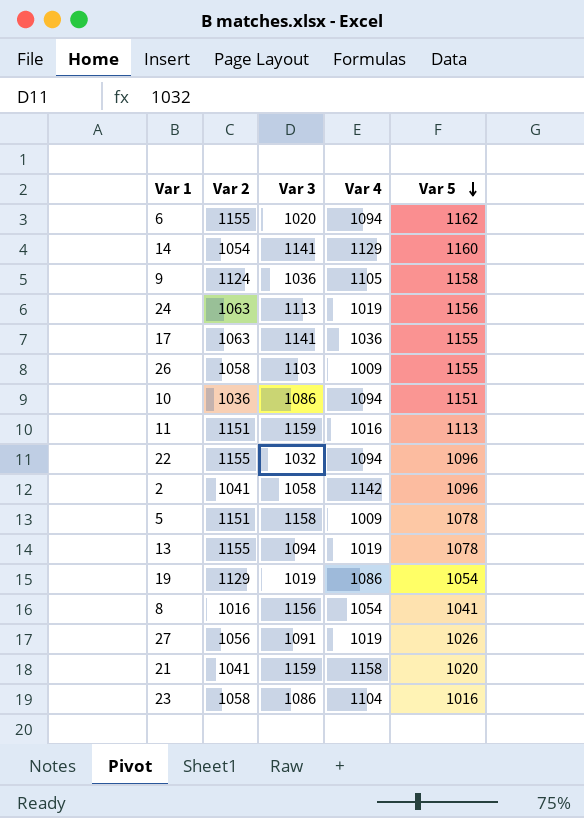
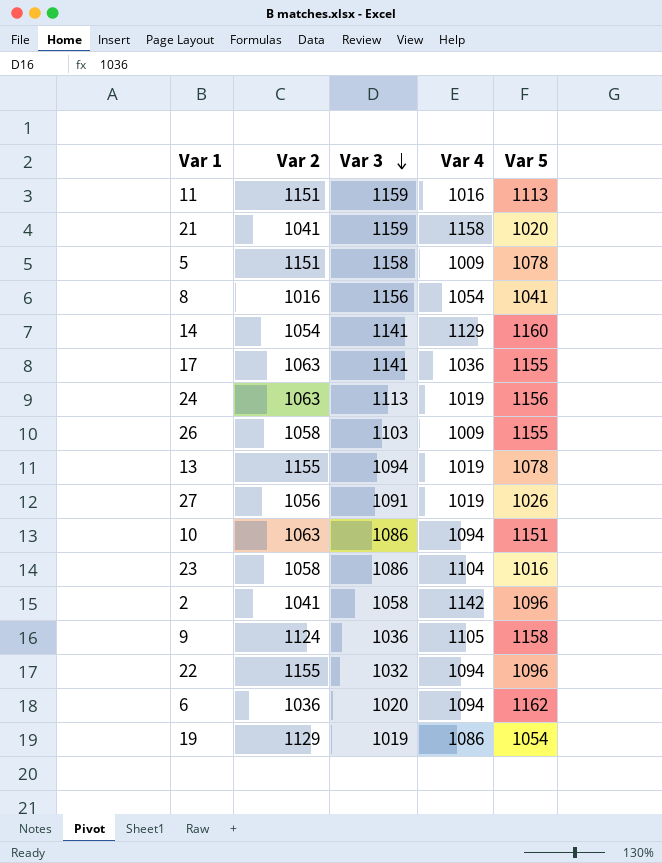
row order: Var 5 descending -> Var 3 descending
10 | Var 2: 1036 -> 1063
6 | Var 2: 1155 -> 1036

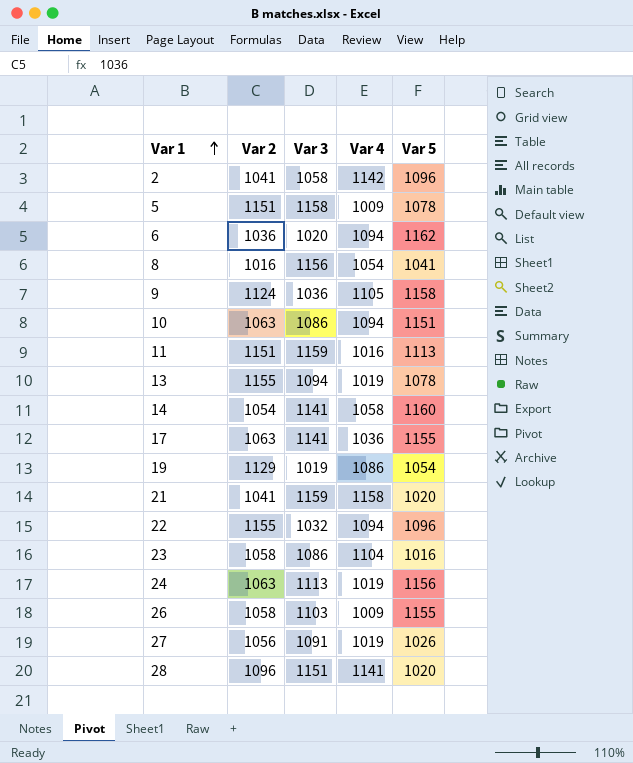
row order: Var 3 descending -> Var 1 ascending
14 | Var 4: 1129 -> 1058
row 28: none -> 1096 | 1151 | 1141 | 1020

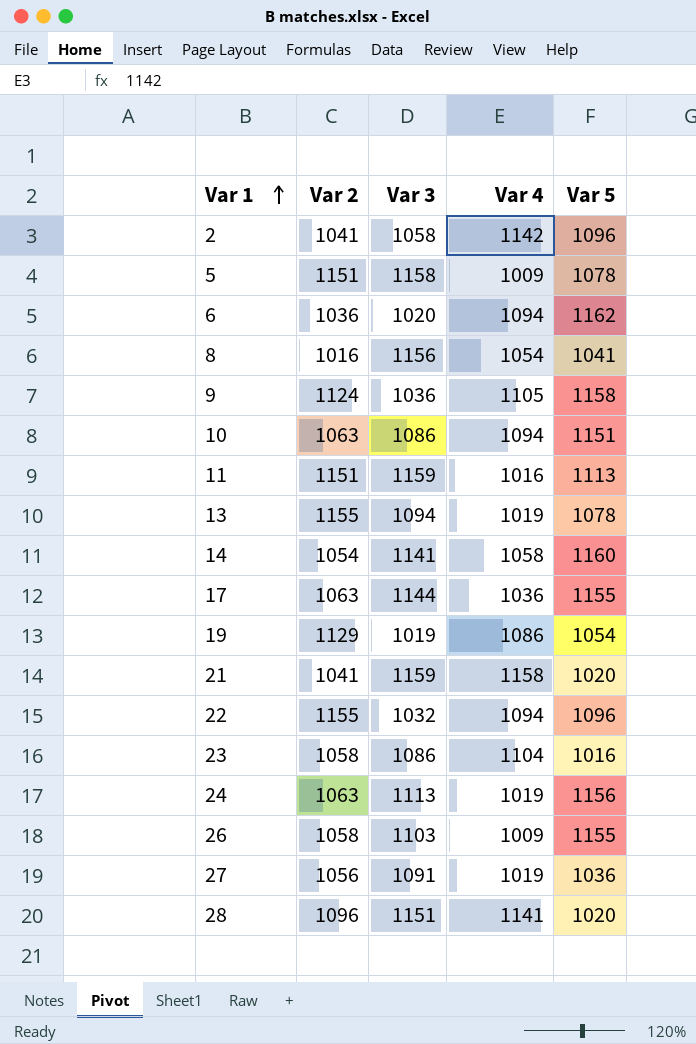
17 | Var 3: 1141 -> 1144
27 | Var 5: 1026 -> 1036

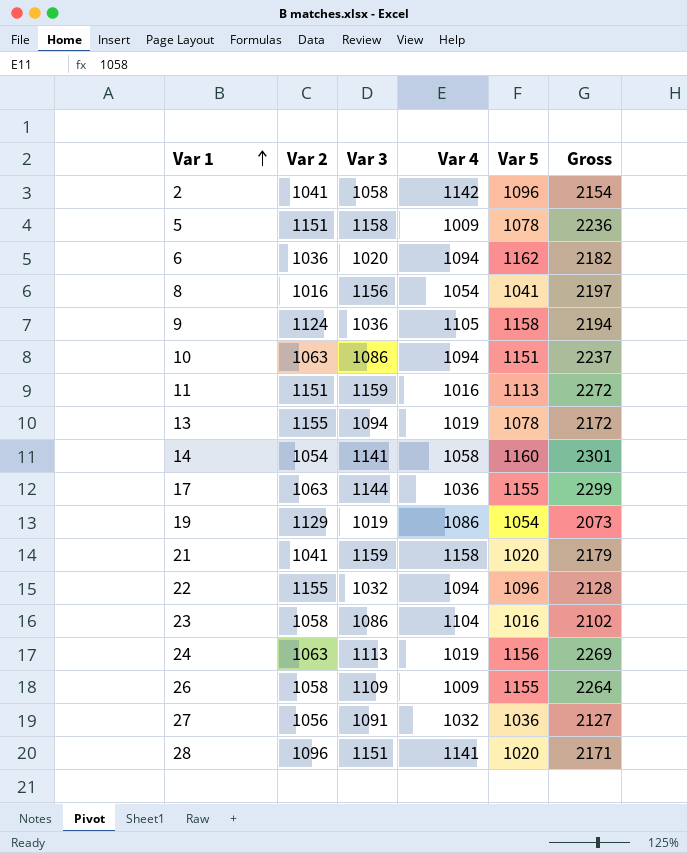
column Gross | formula: none -> [Var 3] + [Var 5]
26 | Var 3: 1103 -> 1109
27 | Var 4: 1019 -> 1032

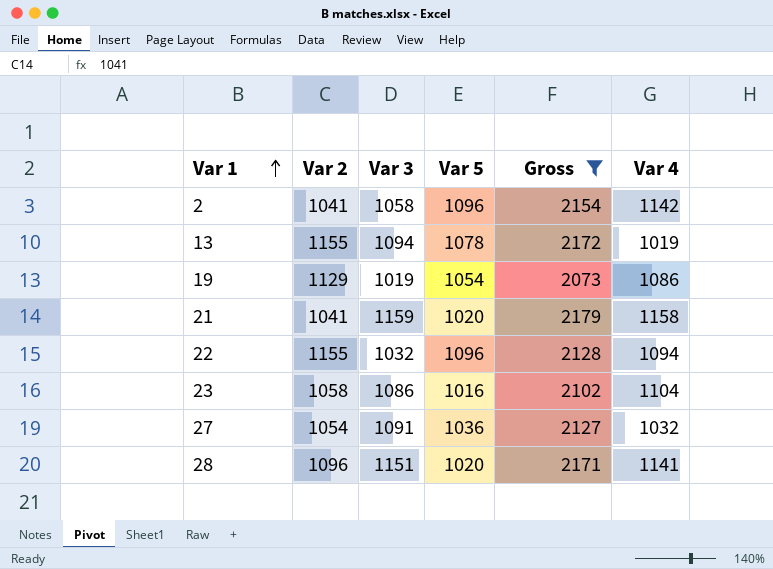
filter: none -> Gross <= 2179
column Var 4 | position: 4 -> 6
27 | Var 2: 1056 -> 1054

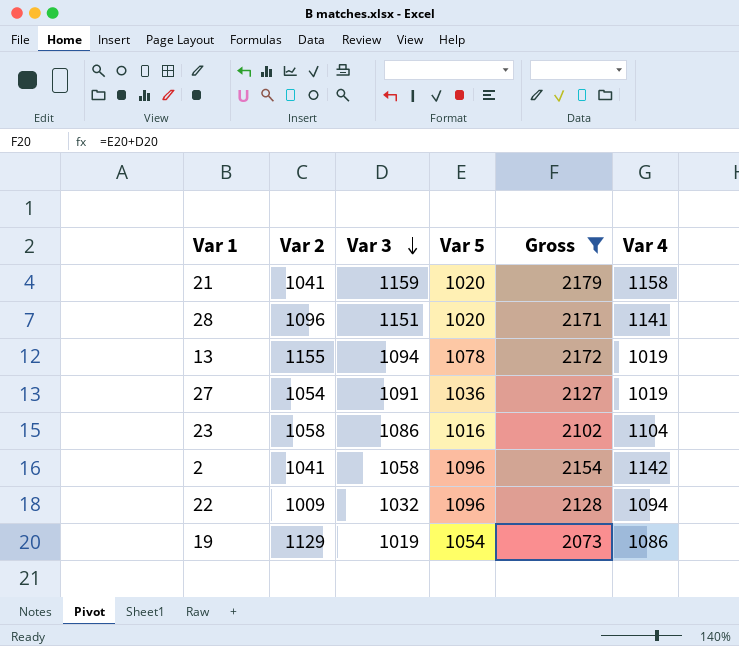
row order: Var 1 ascending -> Var 3 descending
27 | Var 4: 1032 -> 1019
22 | Var 2: 1155 -> 1009

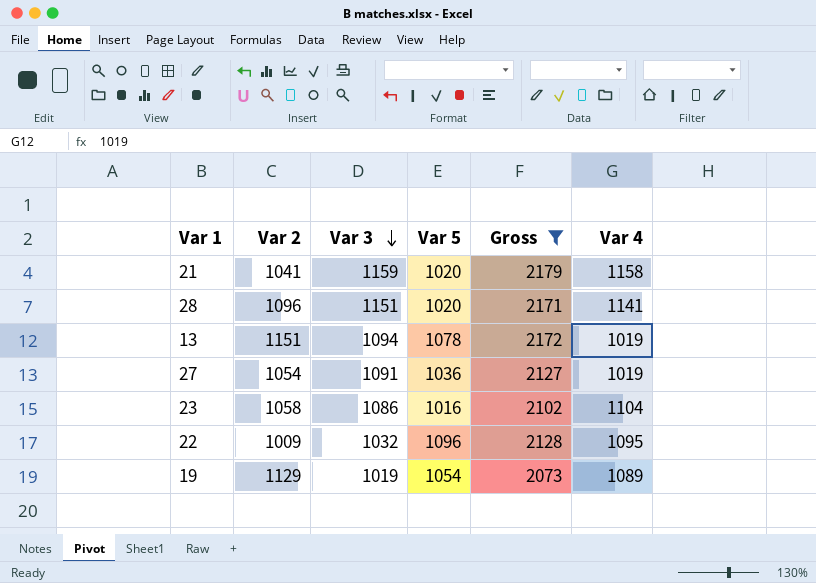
row 2: 1041 | 1058 | 1096 | 2154 | 1142 -> none
13 | Var 2: 1155 -> 1151
22 | Var 4: 1094 -> 1095
19 | Var 4: 1086 -> 1089

